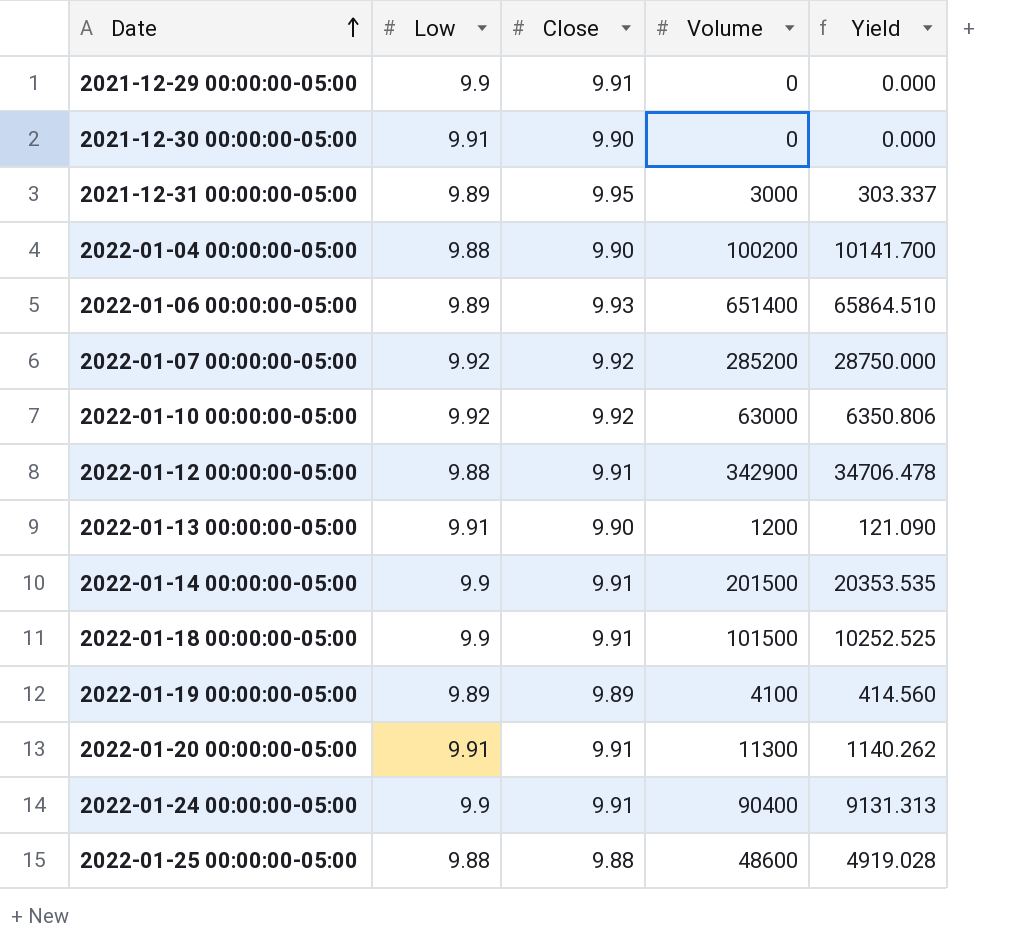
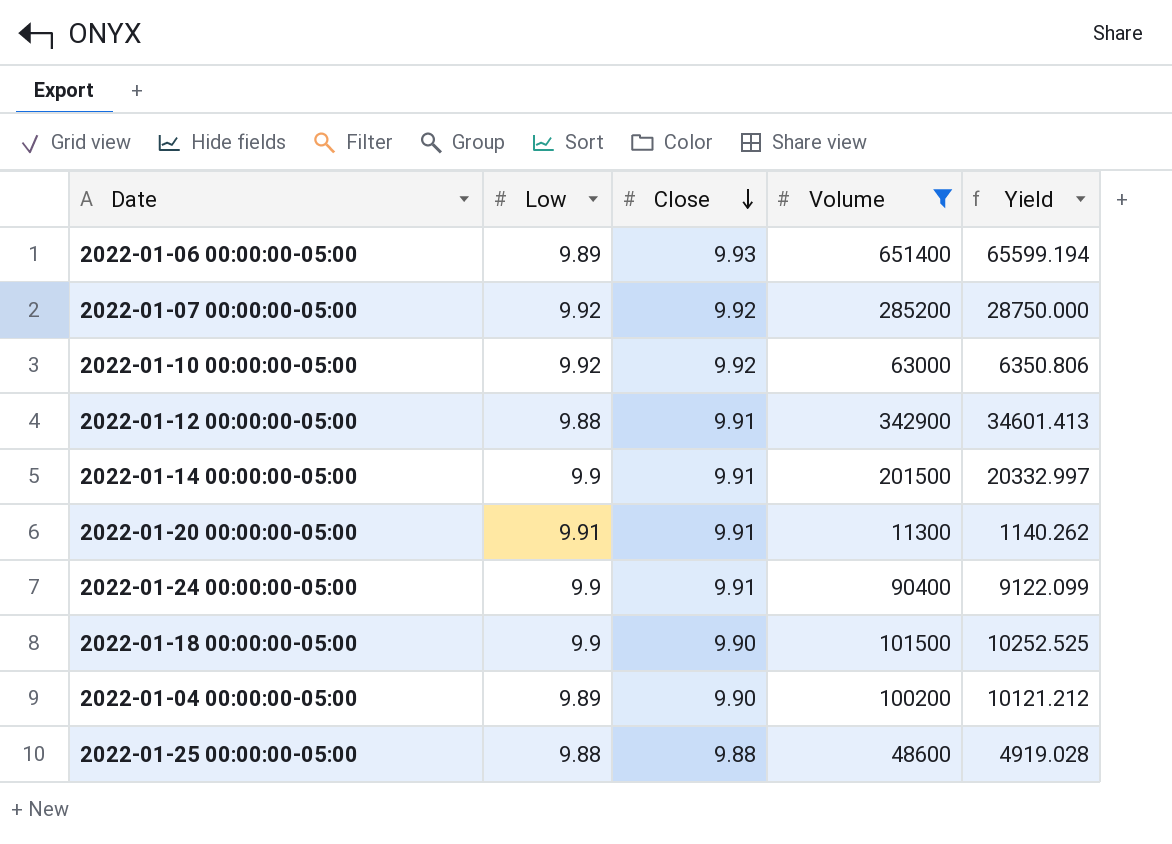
filter: none -> Volume >= 11300
row order: Date ascending -> Close descending
column Yield | formula: [Volume] / [Low] -> [Volume] / [Close]
2022-01-18 00:00:00-05:00 | Close: 9.91 -> 9.90
2022-01-04 00:00:00-05:00 | Low: 9.88 -> 9.89

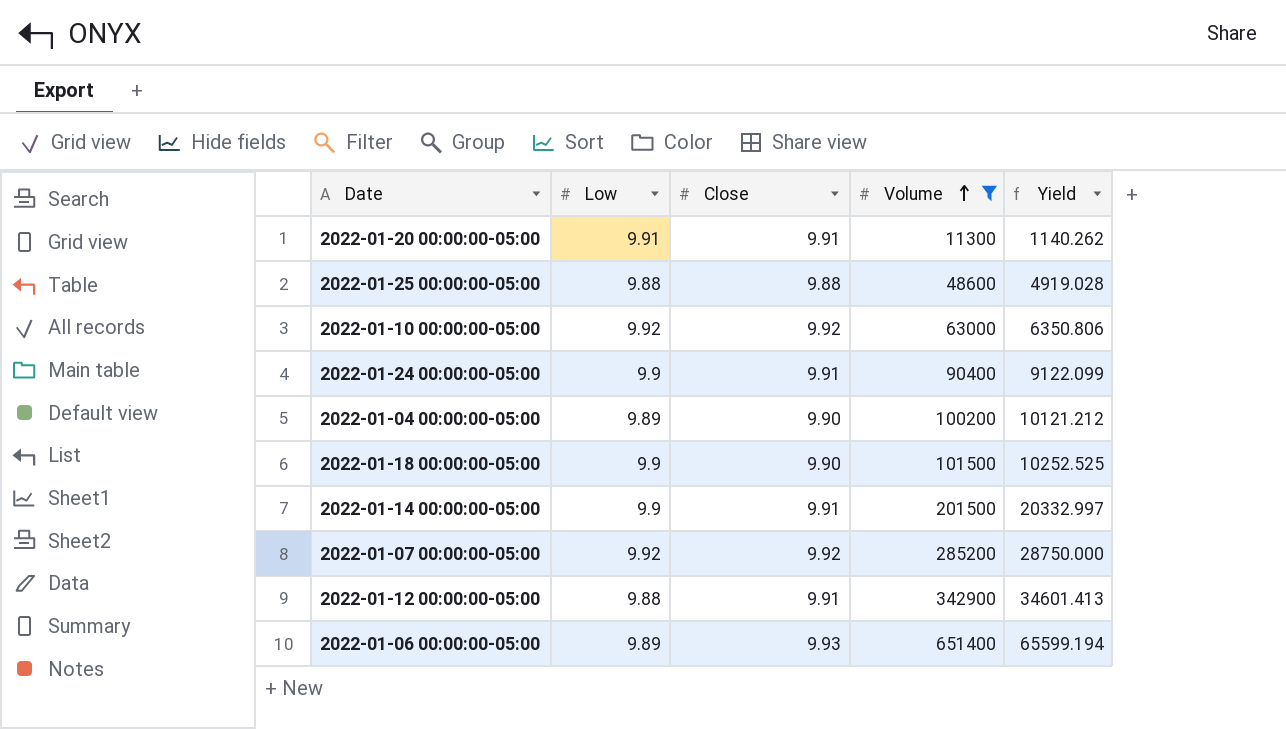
row order: Close descending -> Volume ascending

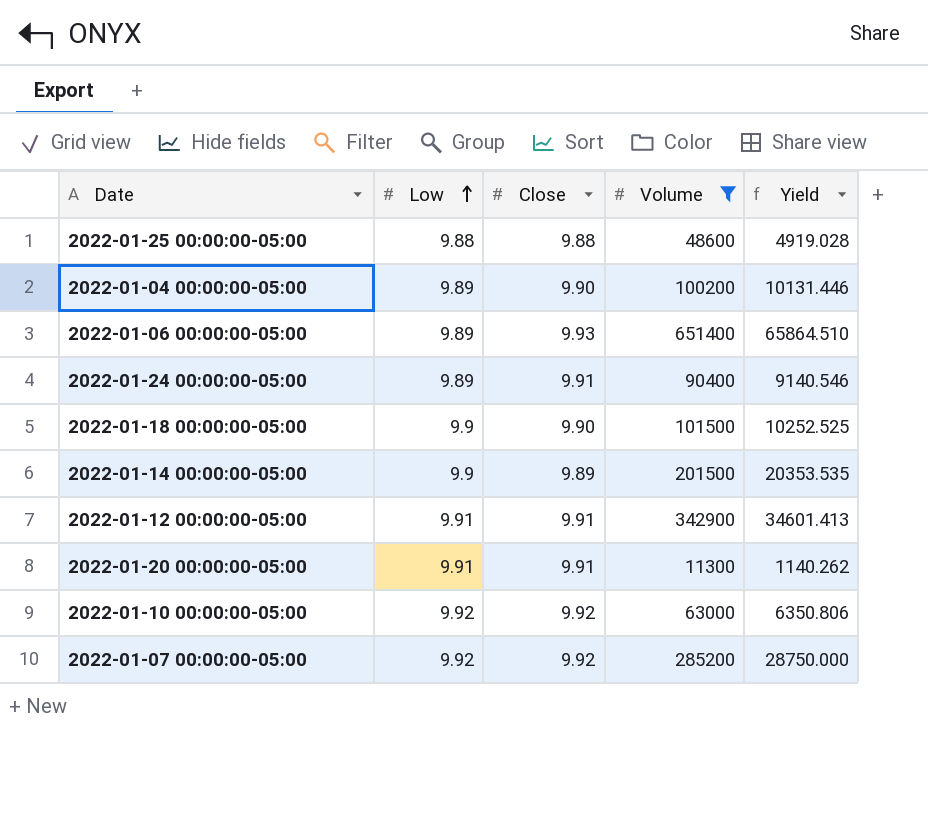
row order: Volume ascending -> Low ascending
column Yield | formula: [Volume] / [Close] -> [Volume] / [Low]
2022-01-24 00:00:00-05:00 | Low: 9.9 -> 9.89
2022-01-14 00:00:00-05:00 | Close: 9.91 -> 9.89
2022-01-12 00:00:00-05:00 | Low: 9.88 -> 9.91

